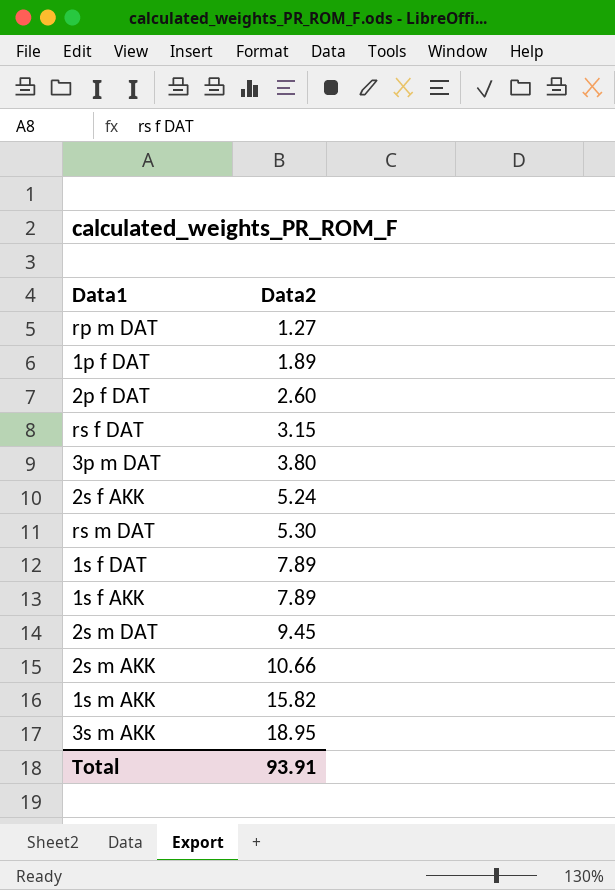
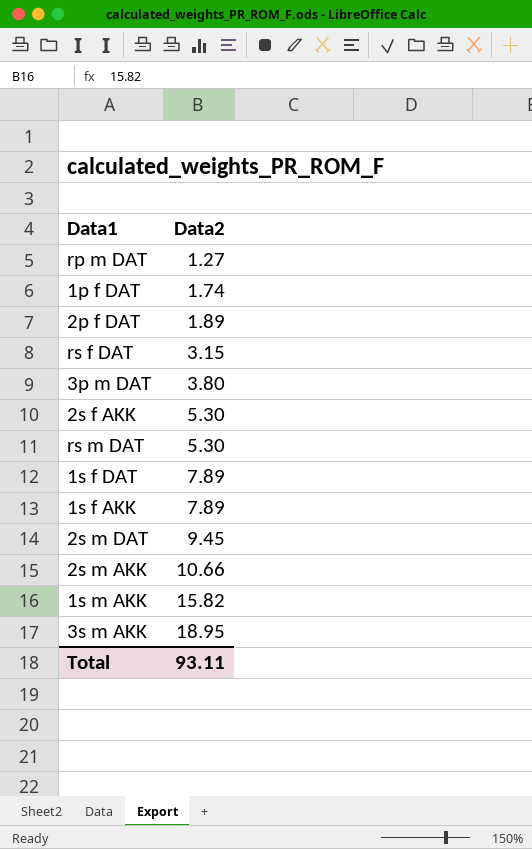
1p f DAT | Data2: 1.89 -> 1.74
2p f DAT | Data2: 2.60 -> 1.89
2s f AKK | Data2: 5.24 -> 5.30
Total | Data2: 93.91 -> 93.11

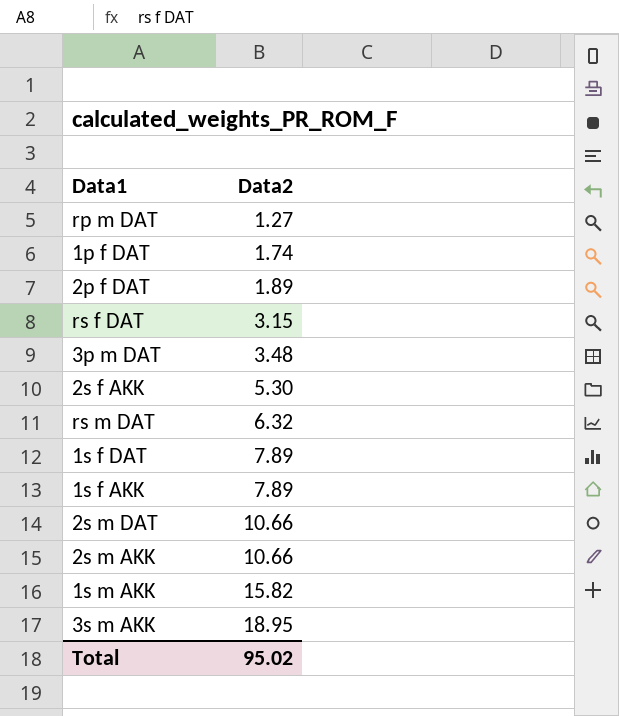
3p m DAT | Data2: 3.80 -> 3.48
rs m DAT | Data2: 5.30 -> 6.32
2s m DAT | Data2: 9.45 -> 10.66
Total | Data2: 93.11 -> 95.02

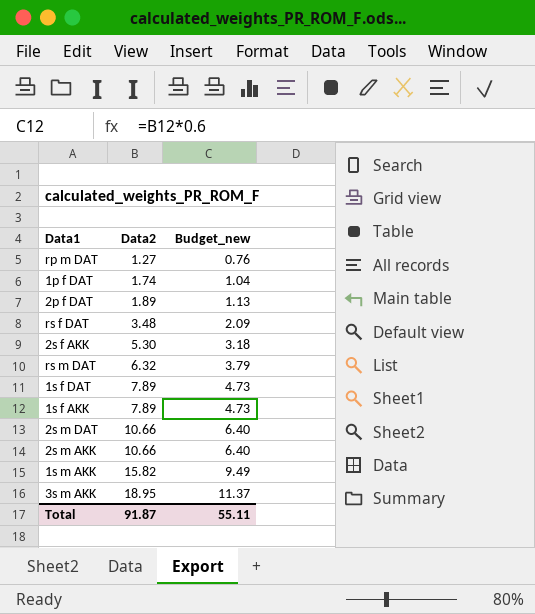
column Budget_new | formula: none -> [Data2] * 0.6
row 3p m DAT: 3.48 -> none
rs f DAT | Data2: 3.15 -> 3.48
Total | Data2: 95.02 -> 91.87

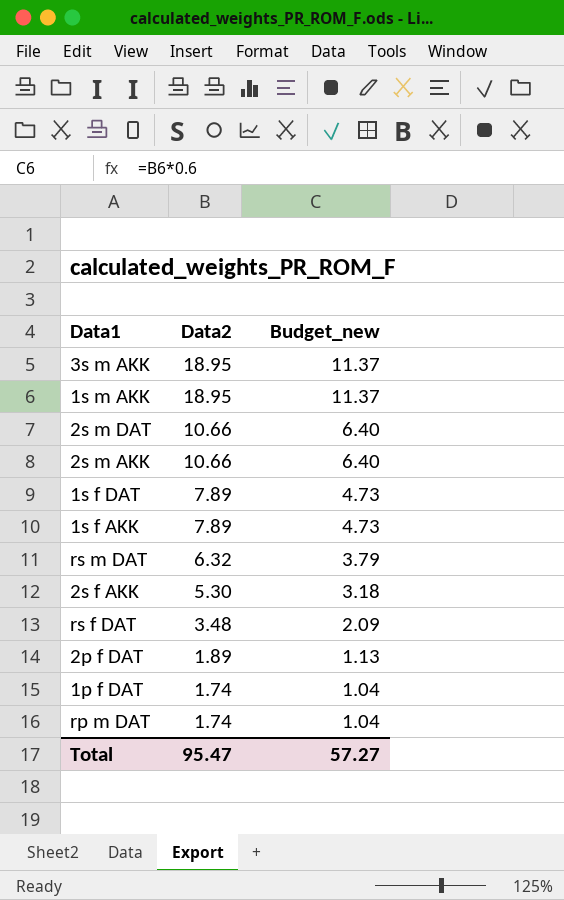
row order: Data2 ascending -> Data2 descending
1s m AKK | Data2: 15.82 -> 18.95
1s m AKK | Budget_new: 9.49 -> 11.37
rp m DAT | Data2: 1.27 -> 1.74
rp m DAT | Budget_new: 0.76 -> 1.04
Total | Data2: 91.87 -> 95.47
Total | Budget_new: 55.11 -> 57.27

